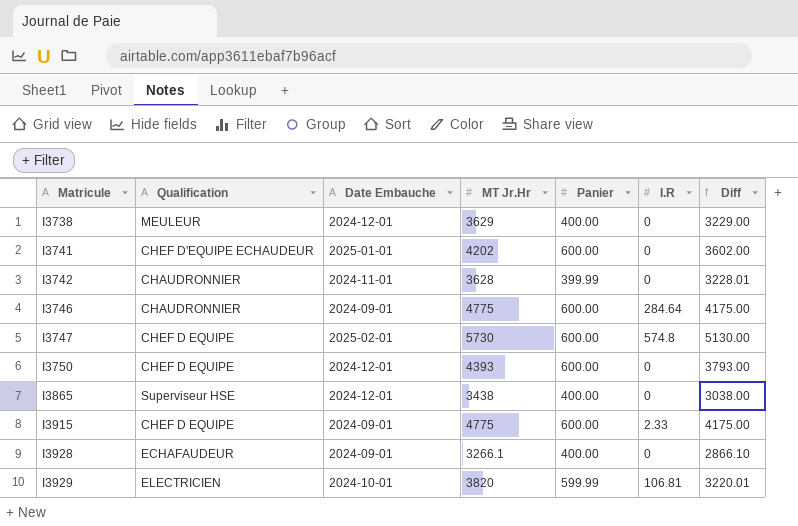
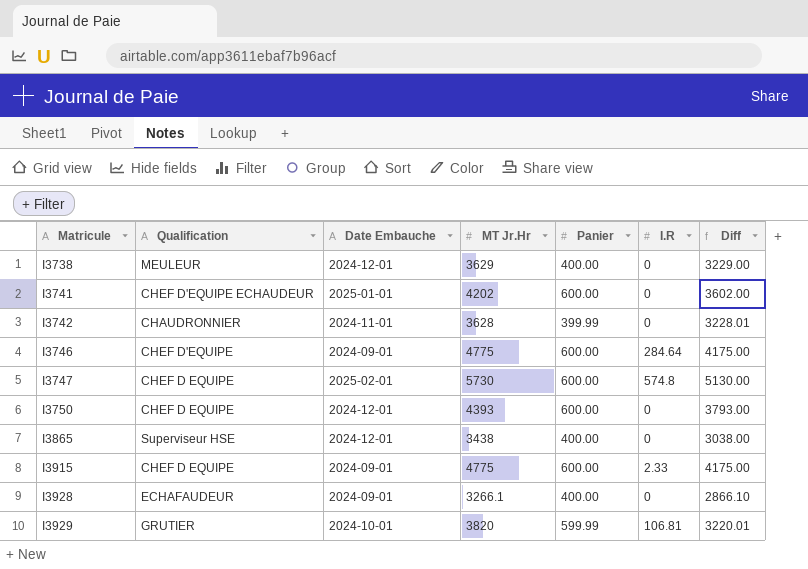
I3746 | Qualification: CHAUDRONNIER -> CHEF D'EQUIPE
I3929 | Qualification: ELECTRICIEN -> GRUTIER

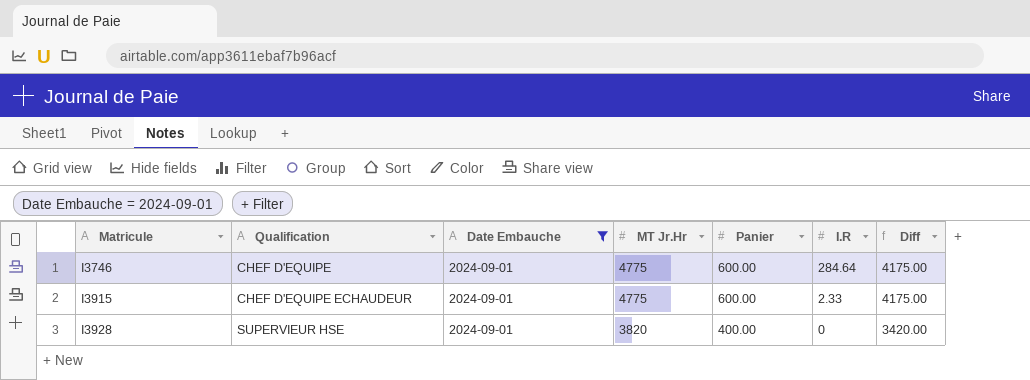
filter: none -> Date Embauche = 2024-09-01
I3915 | Qualification: CHEF D EQUIPE -> CHEF D'EQUIPE ECHAUDEUR
I3928 | Qualification: ECHAFAUDEUR -> SUPERVIEUR HSE
I3928 | MT Jr.Hr: 3266.1 -> 3820
I3928 | Diff: 2866.10 -> 3420.00

